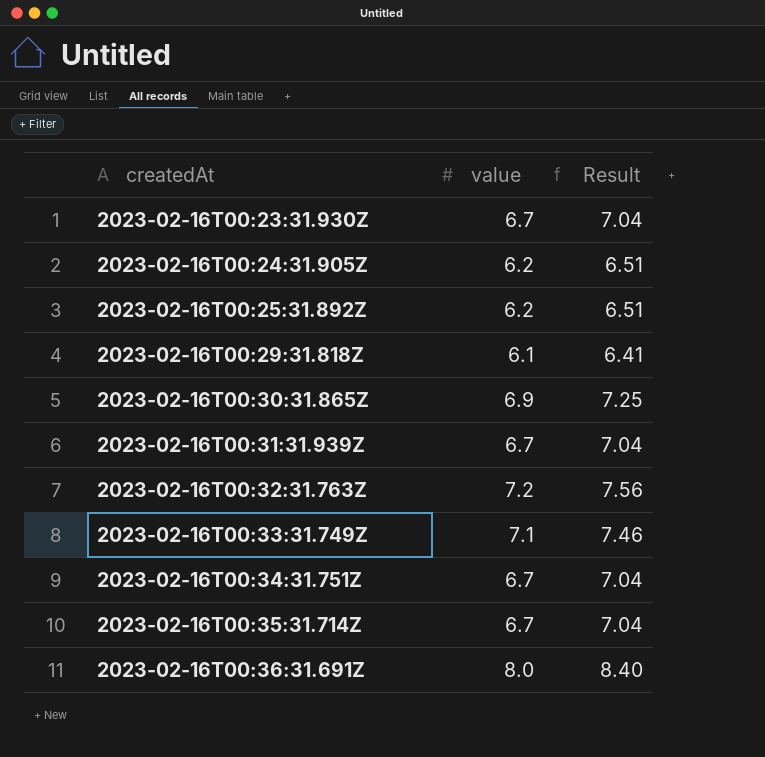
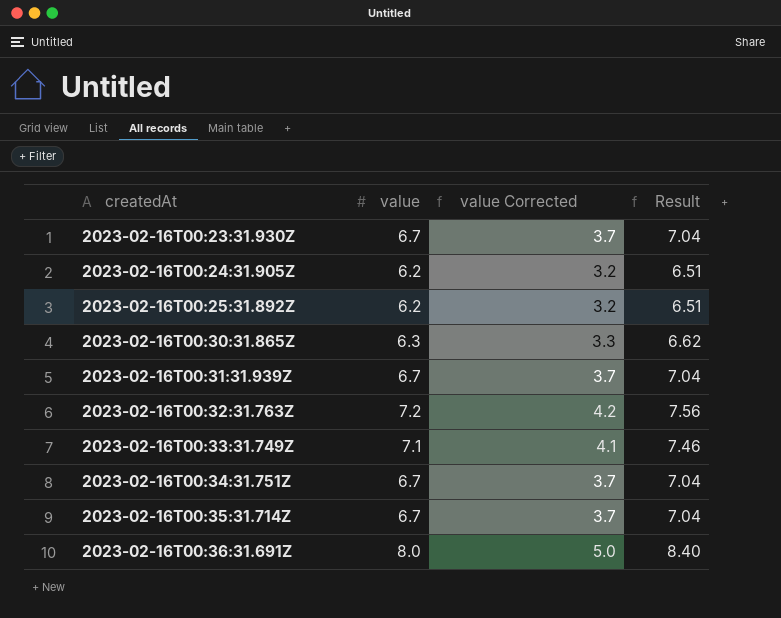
column value Corrected | formula: none -> [value] - 3
row 2023-02-16T00:29:31.818Z: 6.1 | 6.41 -> none
2023-02-16T00:30:31.865Z | value: 6.9 -> 6.3
2023-02-16T00:30:31.865Z | Result: 7.25 -> 6.62

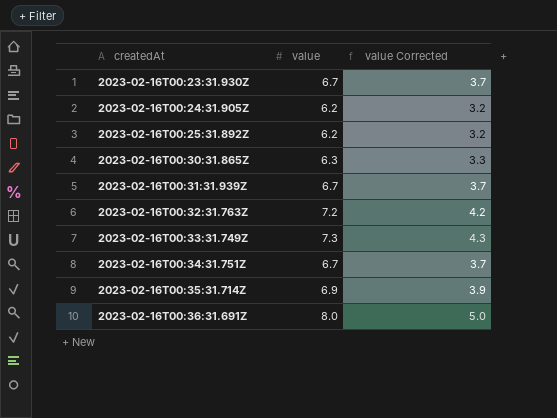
column Result | formula: [value] * 1.05 -> none
2023-02-16T00:33:31.749Z | value: 7.1 -> 7.3
2023-02-16T00:33:31.749Z | value Corrected: 4.1 -> 4.3
2023-02-16T00:35:31.714Z | value: 6.7 -> 6.9
2023-02-16T00:35:31.714Z | value Corrected: 3.7 -> 3.9

